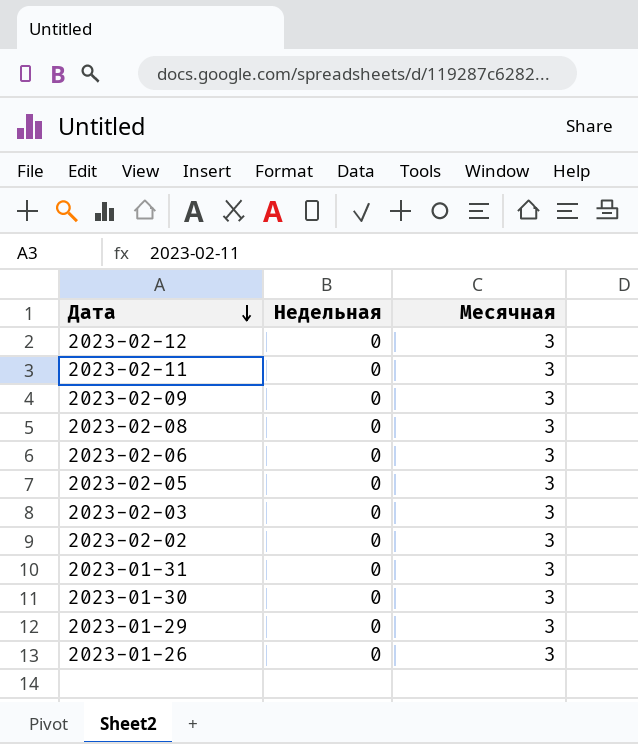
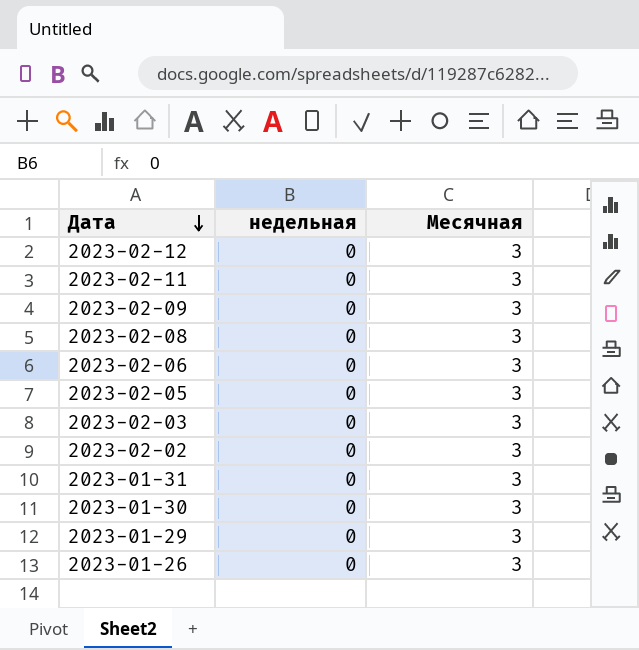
column name: Недельная -> недельная

